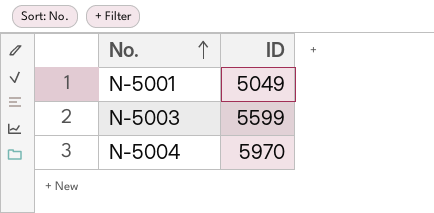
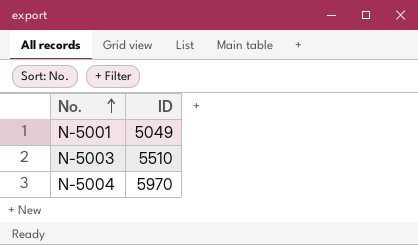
N-5003 | ID: 5599 -> 5510

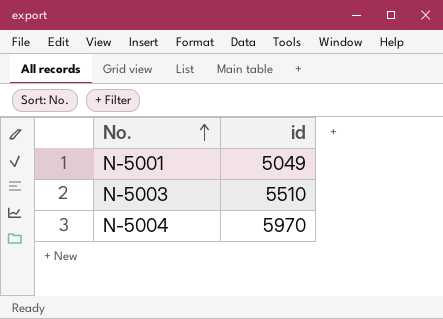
column name: ID -> id

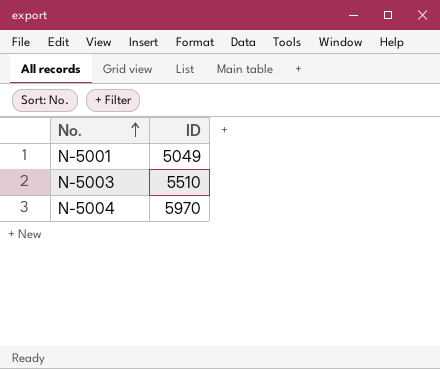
column name: id -> ID

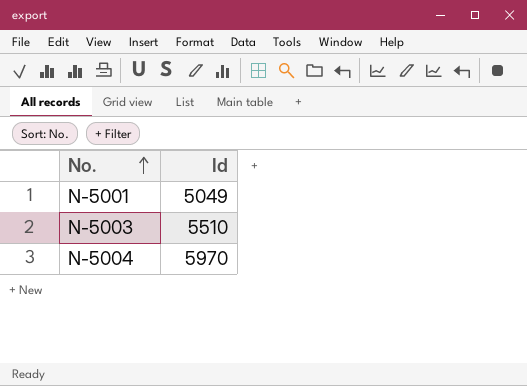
column name: ID -> Id

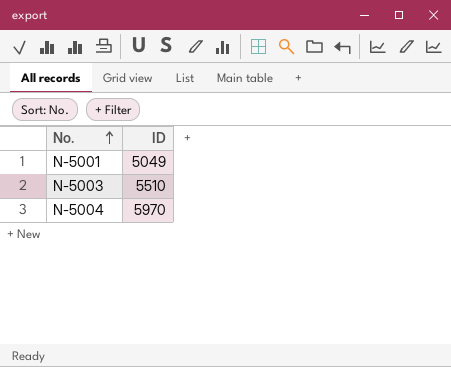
column name: Id -> ID

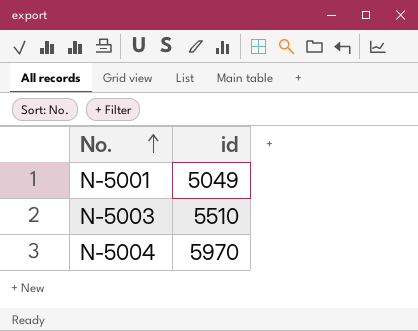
column name: ID -> id

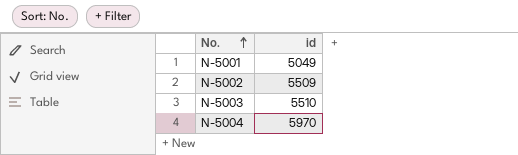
row N-5002: none -> 5509

